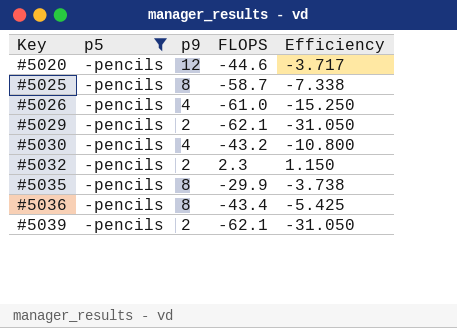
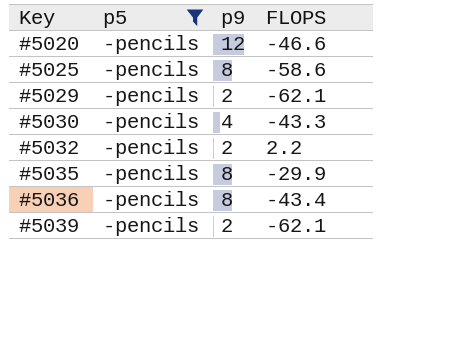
column Efficiency | formula: [FLOPS] / [p9] -> none
row #5026: -pencils | 4 | -61.0 | -15.250 -> none
#5020 | FLOPS: -44.6 -> -46.6
#5025 | FLOPS: -58.7 -> -58.6
#5030 | FLOPS: -43.2 -> -43.3
#5032 | FLOPS: 2.3 -> 2.2

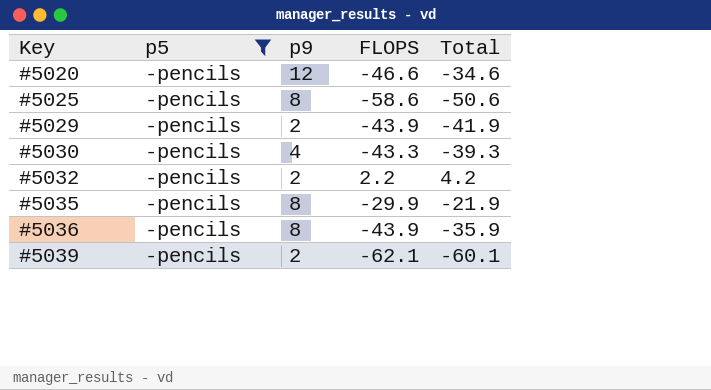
column Total | formula: none -> [p9] + [FLOPS]
#5029 | FLOPS: -62.1 -> -43.9
#5036 | FLOPS: -43.4 -> -43.9

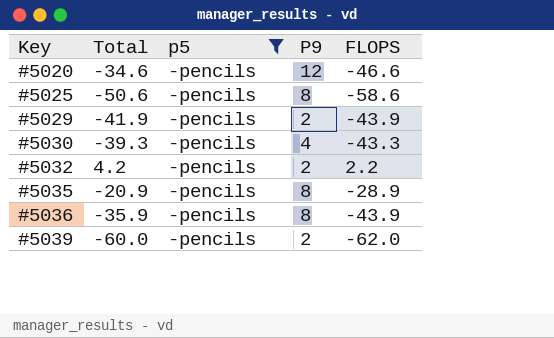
column Total | position: 5 -> 2
column name: p9 -> P9
#5035 | Total: -21.9 -> -20.9
#5035 | FLOPS: -29.9 -> -28.9
#5039 | Total: -60.1 -> -60.0
#5039 | FLOPS: -62.1 -> -62.0

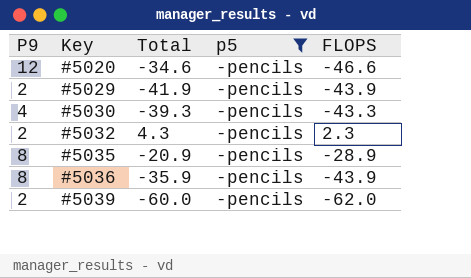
column P9 | position: 4 -> 1
row #5025: -50.6 | -pencils | 8 | -58.6 -> none
#5032 | Total: 4.2 -> 4.3
#5032 | FLOPS: 2.2 -> 2.3

